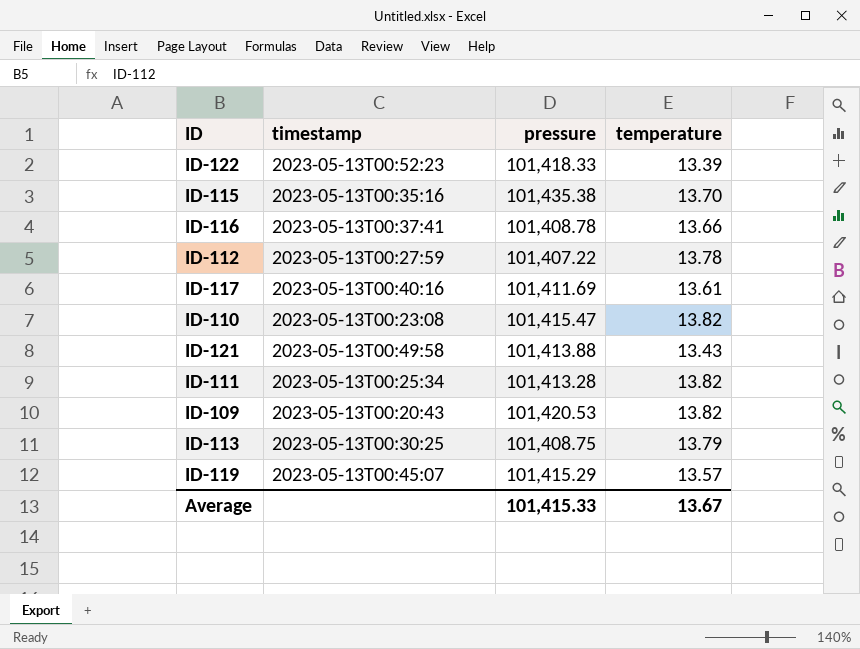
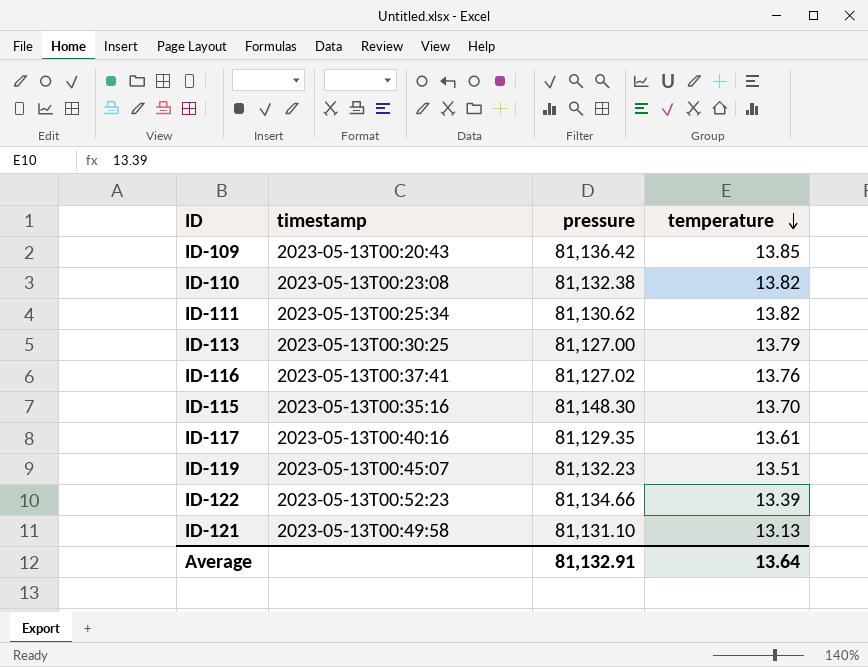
row order: none -> temperature descending
row ID-112: 2023-05-13T00:27:59 | 101,407.22 | 13.78 -> none
ID-109 | pressure: 101,420.53 -> 81,136.42
ID-109 | temperature: 13.82 -> 13.85
ID-110 | pressure: 101,415.47 -> 81,132.38
ID-111 | pressure: 101,413.28 -> 81,130.62
ID-113 | pressure: 101,408.75 -> 81,127.00
ID-116 | pressure: 101,408.78 -> 81,127.02
ID-116 | temperature: 13.66 -> 13.76
ID-115 | pressure: 101,435.38 -> 81,148.30
ID-117 | pressure: 101,411.69 -> 81,129.35
ID-119 | pressure: 101,415.29 -> 81,132.23
ID-119 | temperature: 13.57 -> 13.51
ID-122 | pressure: 101,418.33 -> 81,134.66
ID-121 | pressure: 101,413.88 -> 81,131.10
ID-121 | temperature: 13.43 -> 13.13
Average | pressure: 101,415.33 -> 81,132.91
Average | temperature: 13.67 -> 13.64

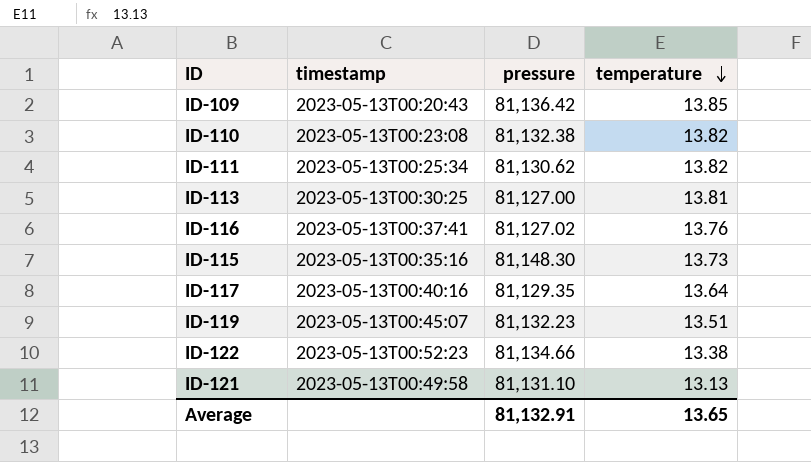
ID-113 | temperature: 13.79 -> 13.81
ID-115 | temperature: 13.70 -> 13.73
ID-117 | temperature: 13.61 -> 13.64
ID-122 | temperature: 13.39 -> 13.38
Average | temperature: 13.64 -> 13.65

